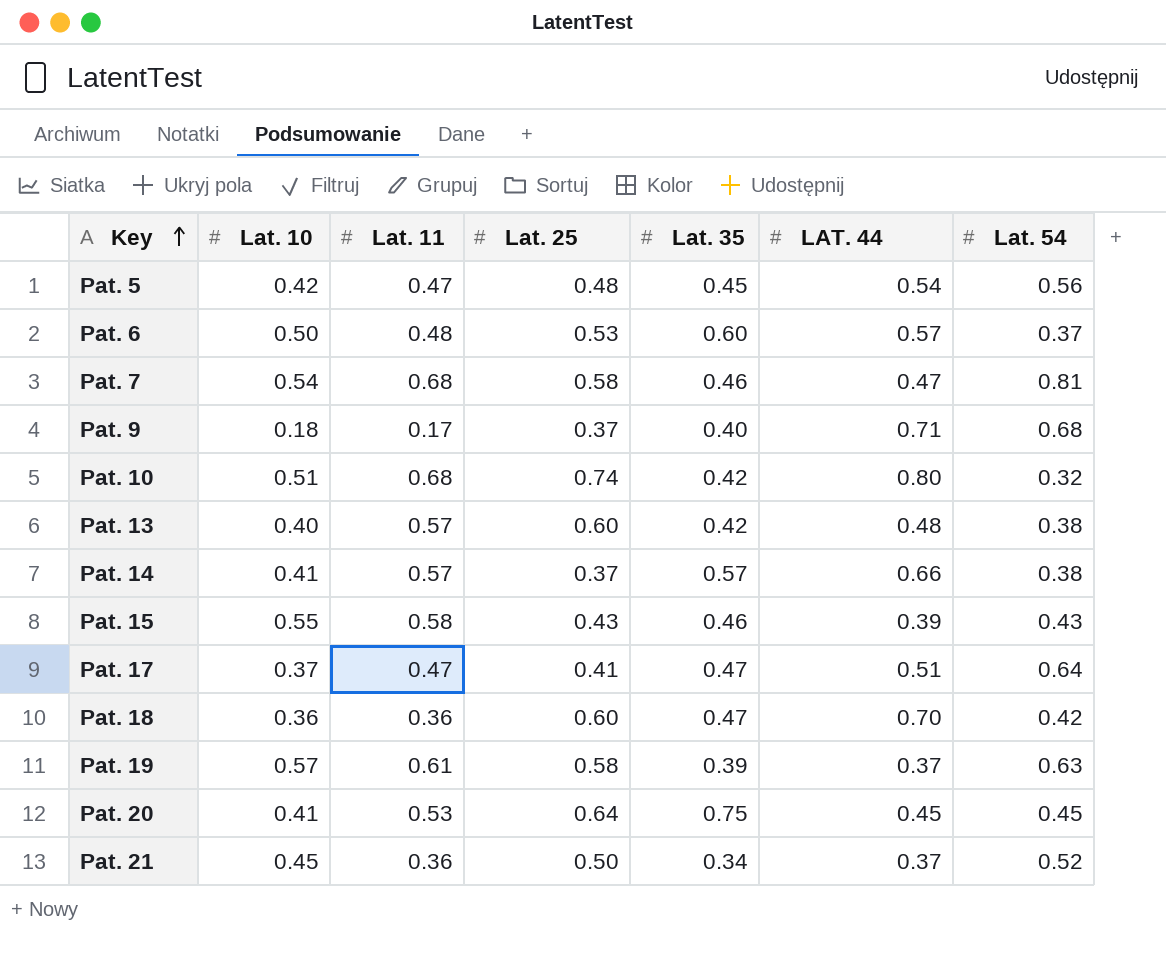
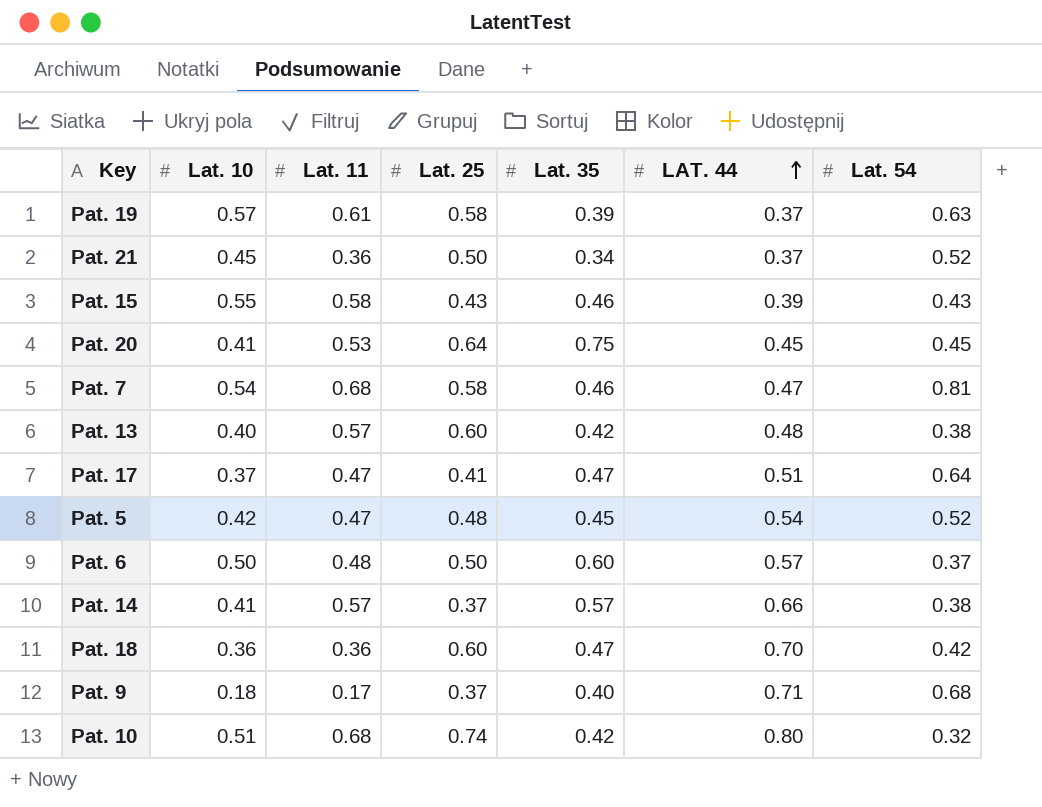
row order: Key ascending -> LAT. 44 ascending
Pat. 5 | Lat. 54: 0.56 -> 0.52
Pat. 6 | Lat. 25: 0.53 -> 0.50

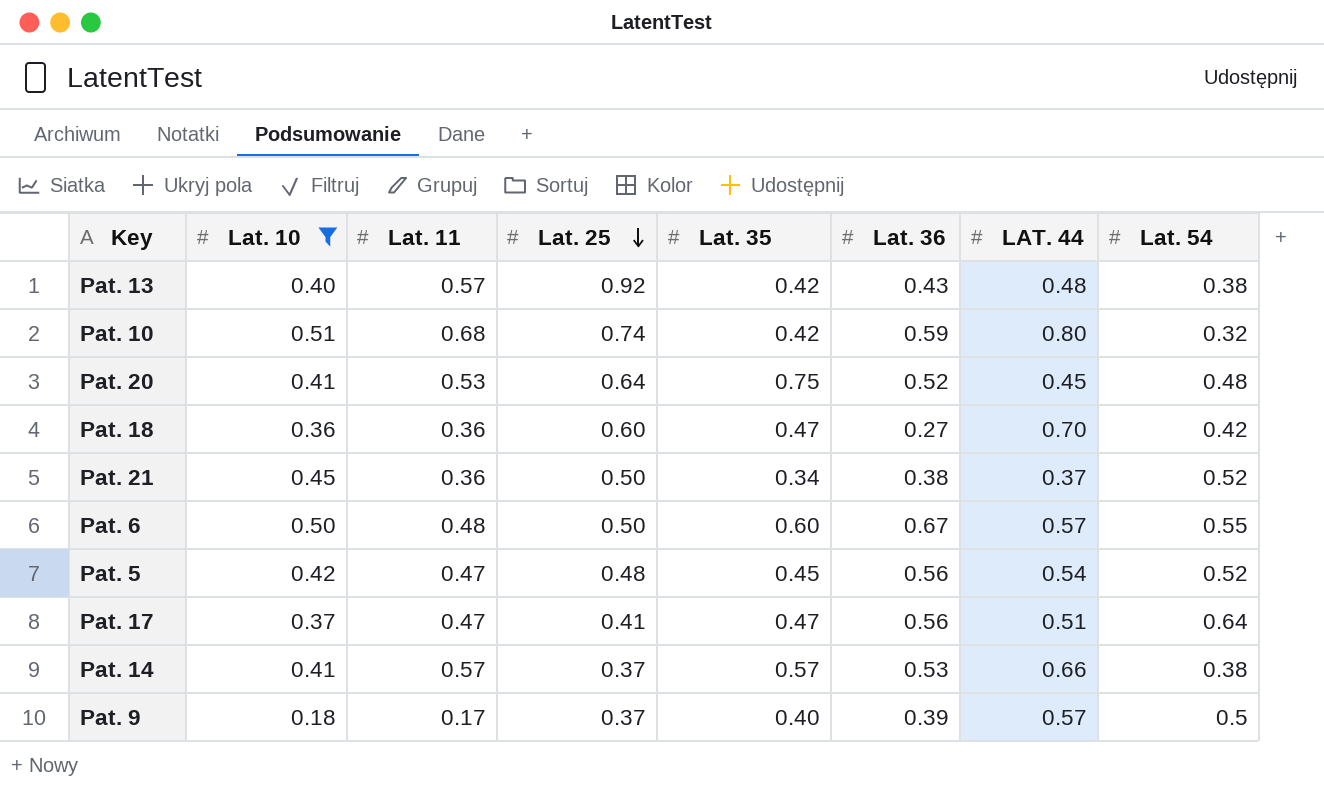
filter: none -> Lat. 10 <= 0.51
row order: LAT. 44 ascending -> Lat. 25 descending
column Lat. 36 | position: none -> 6
Pat. 13 | Lat. 25: 0.60 -> 0.92
Pat. 20 | Lat. 54: 0.45 -> 0.48
Pat. 6 | Lat. 54: 0.37 -> 0.55
Pat. 9 | LAT. 44: 0.71 -> 0.57
Pat. 9 | Lat. 54: 0.68 -> 0.5

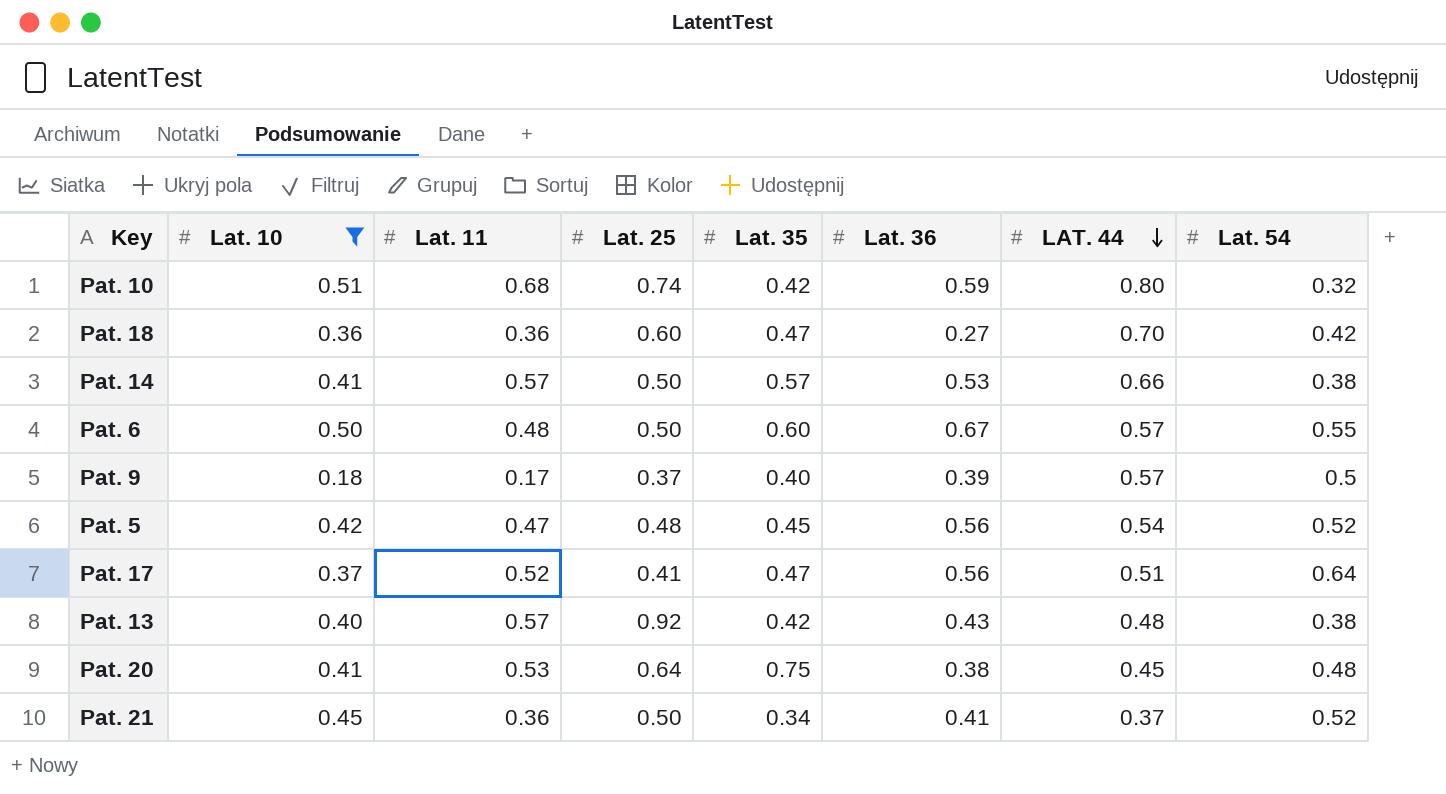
row order: Lat. 25 descending -> LAT. 44 descending
Pat. 14 | Lat. 25: 0.37 -> 0.50
Pat. 17 | Lat. 11: 0.47 -> 0.52
Pat. 20 | Lat. 36: 0.52 -> 0.38
Pat. 21 | Lat. 36: 0.38 -> 0.41

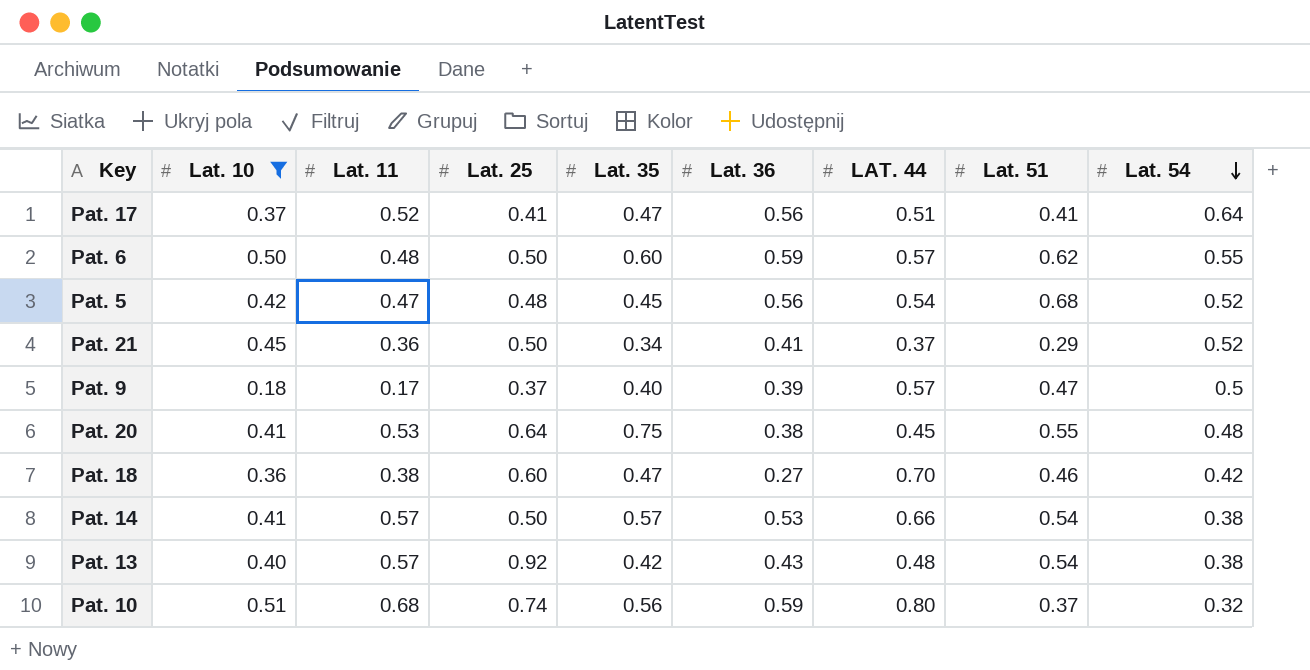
row order: LAT. 44 descending -> Lat. 54 descending
column Lat. 51 | position: none -> 8
Pat. 6 | Lat. 36: 0.67 -> 0.59
Pat. 18 | Lat. 11: 0.36 -> 0.38
Pat. 10 | Lat. 35: 0.42 -> 0.56

